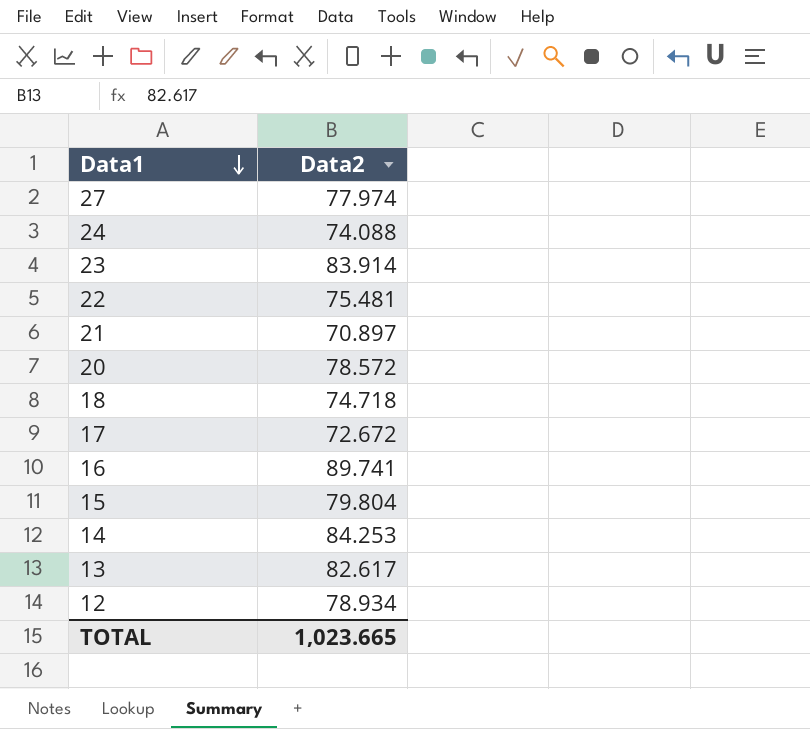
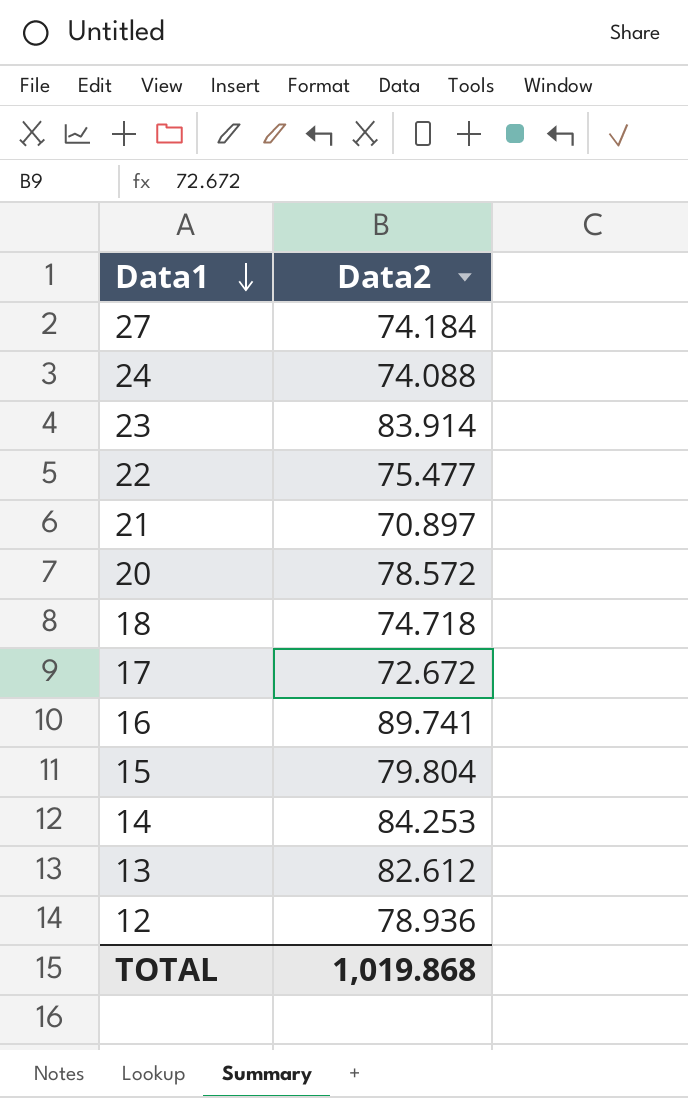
27 | Data2: 77.974 -> 74.184
22 | Data2: 75.481 -> 75.477
13 | Data2: 82.617 -> 82.612
12 | Data2: 78.934 -> 78.936
TOTAL | Data2: 1,023.665 -> 1,019.868

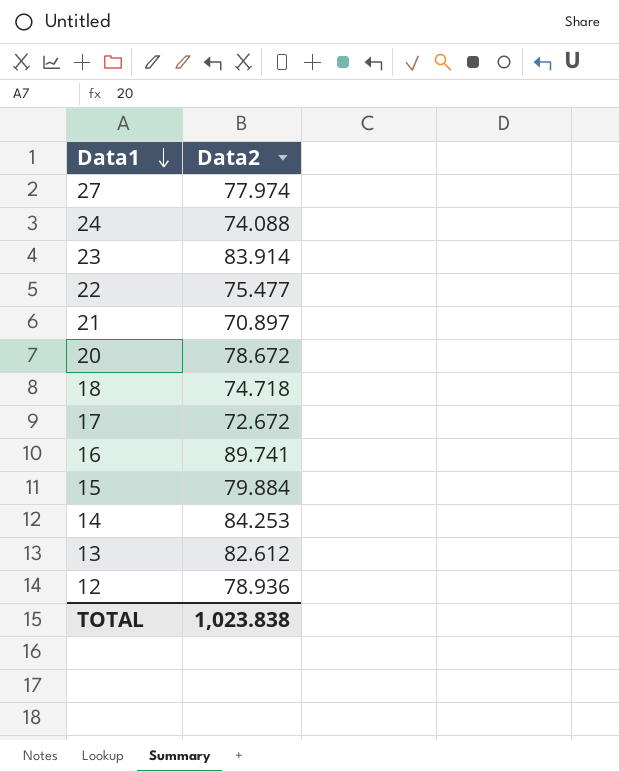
27 | Data2: 74.184 -> 77.974
20 | Data2: 78.572 -> 78.672
15 | Data2: 79.804 -> 79.884
TOTAL | Data2: 1,019.868 -> 1,023.838

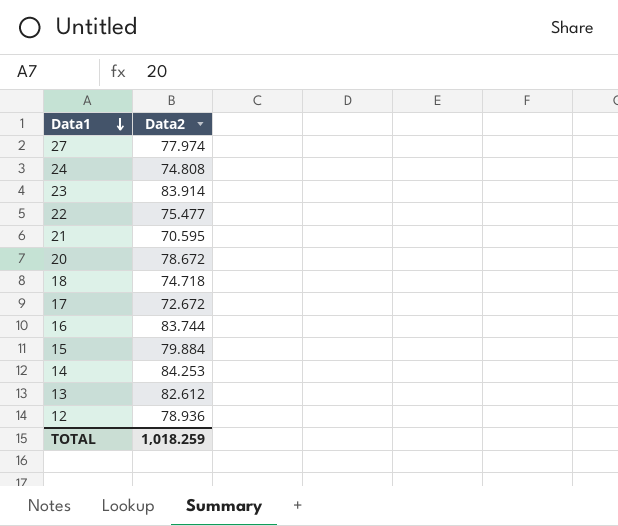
24 | Data2: 74.088 -> 74.808
21 | Data2: 70.897 -> 70.595
16 | Data2: 89.741 -> 83.744
TOTAL | Data2: 1,023.838 -> 1,018.259

